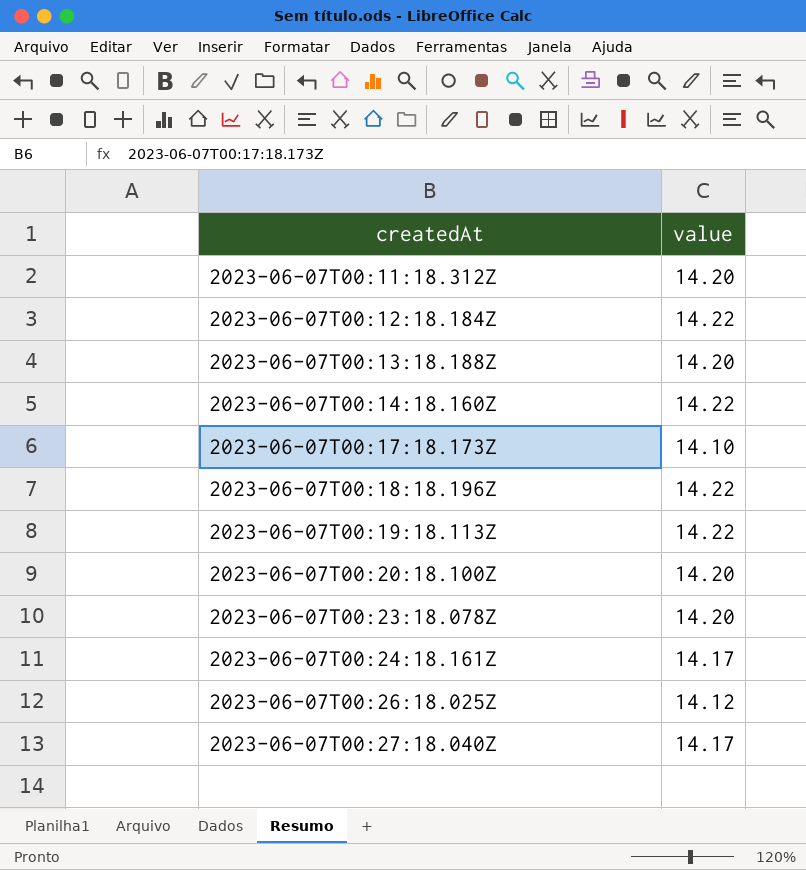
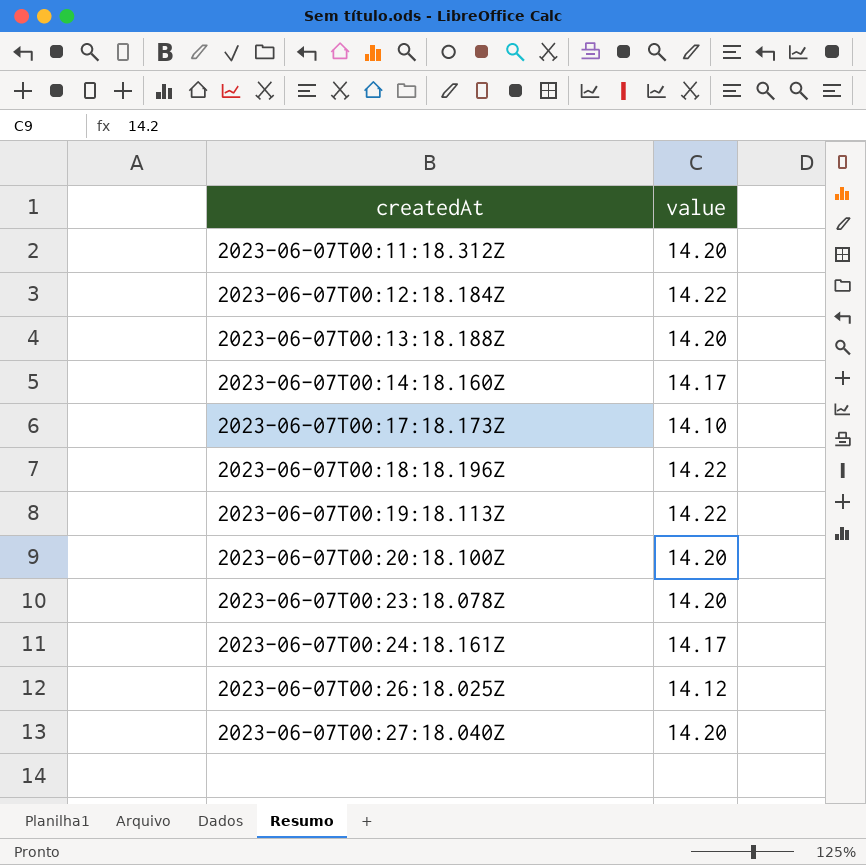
2023-06-07T00:14:18.160Z | value: 14.22 -> 14.17
2023-06-07T00:27:18.040Z | value: 14.17 -> 14.20

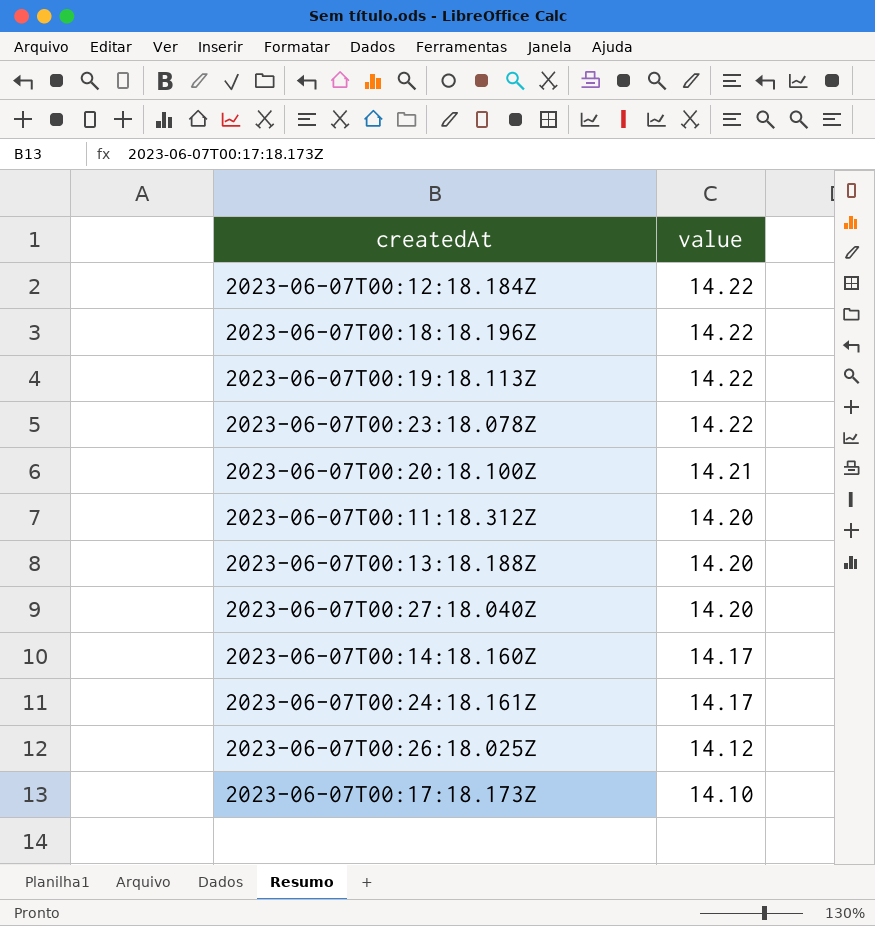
row order: createdAt ascending -> value descending
2023-06-07T00:23:18.078Z | value: 14.20 -> 14.22
2023-06-07T00:20:18.100Z | value: 14.20 -> 14.21

